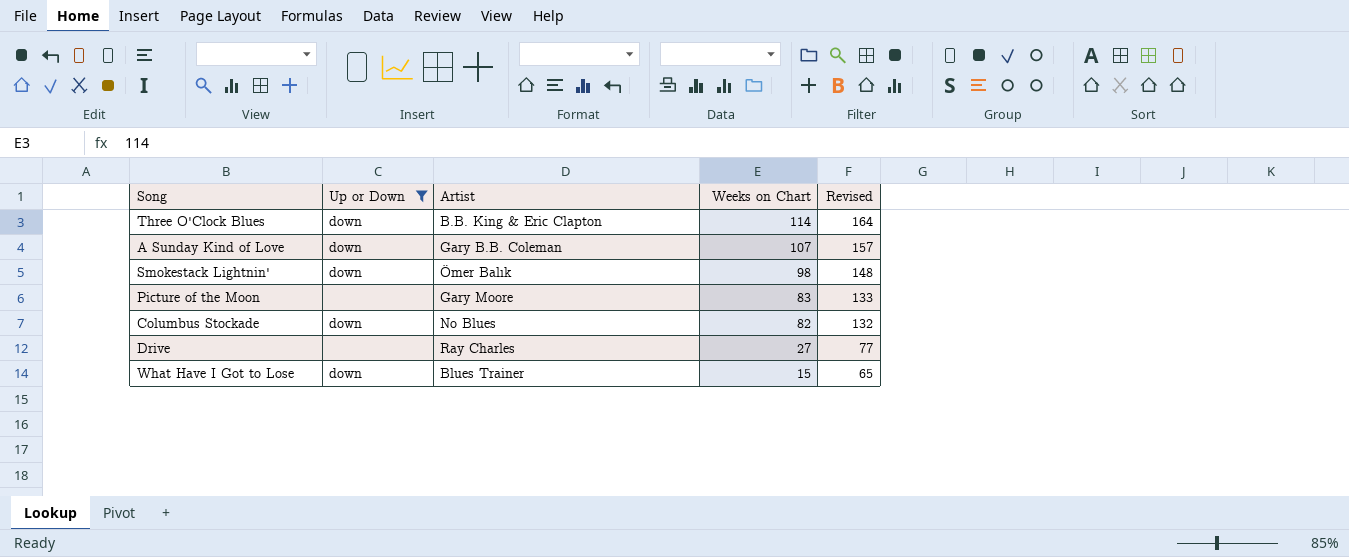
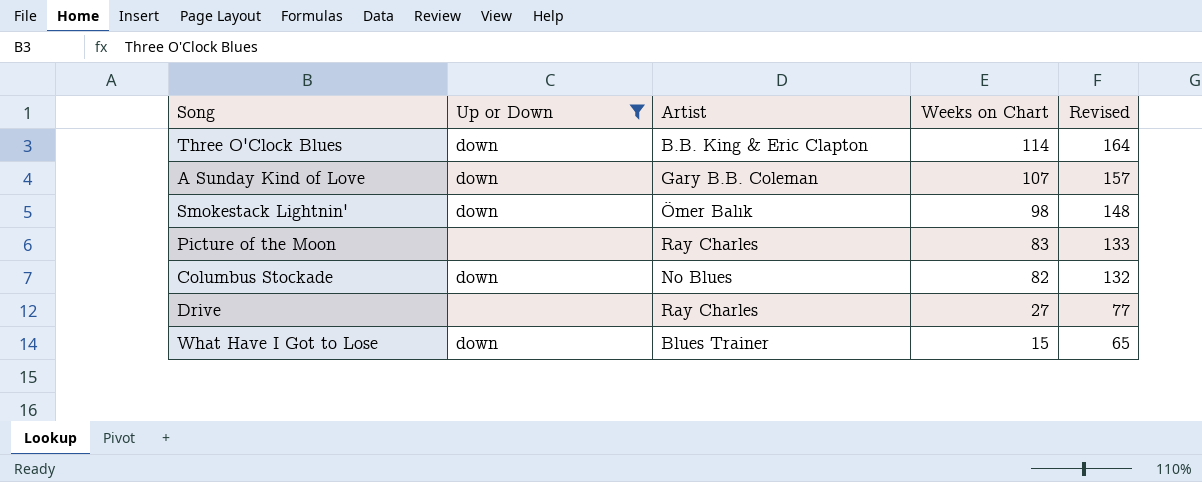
Picture of the Moon | Artist: Gary Moore -> Ray Charles

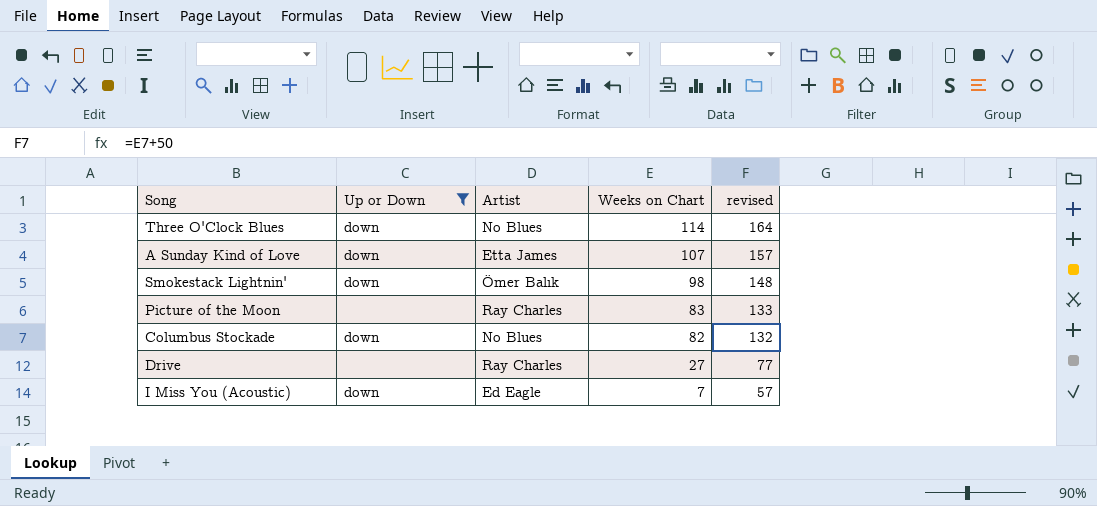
column name: Revised -> revised
row What Have I Got to Lose: down | Blues Trainer | 15 | 65 -> none
Three O'Clock Blues | Artist: B.B. King & Eric Clapton -> No Blues
A Sunday Kind of Love | Artist: Gary B.B. Coleman -> Etta James
row I Miss You (Acoustic): none -> down | Ed Eagle | 7 | 57

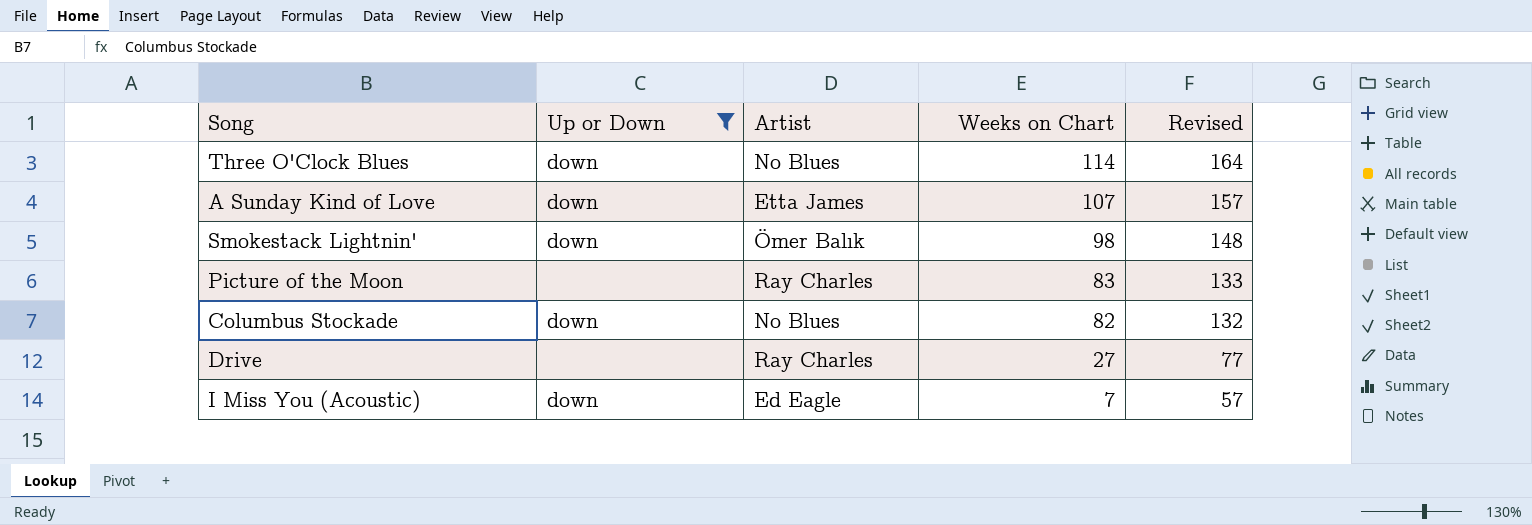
column name: revised -> Revised

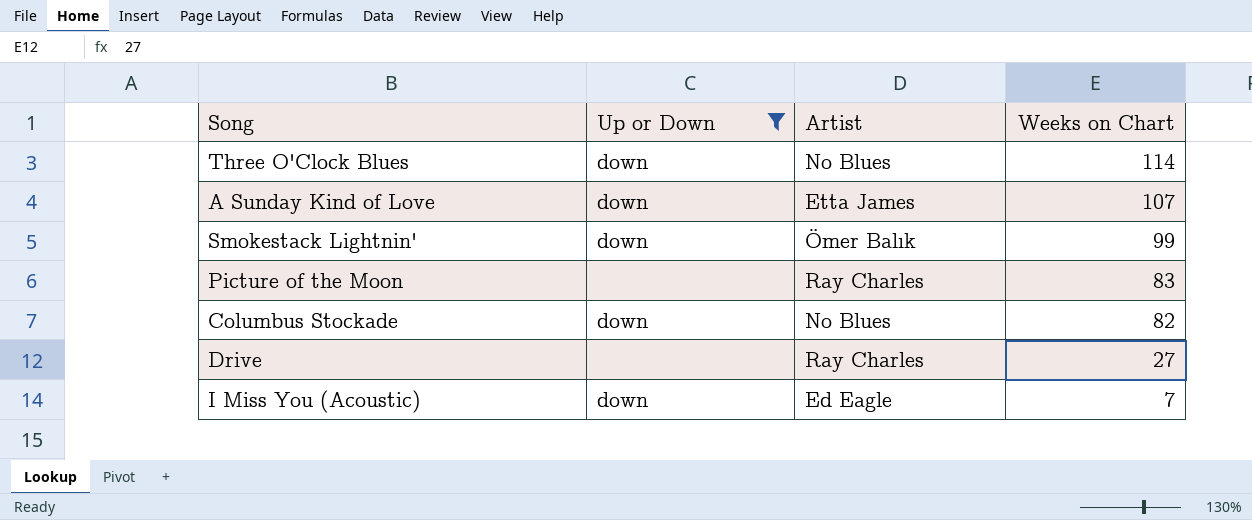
column Revised | formula: [Weeks on Chart] + 50 -> none
Smokestack Lightnin' | Weeks on Chart: 98 -> 99

